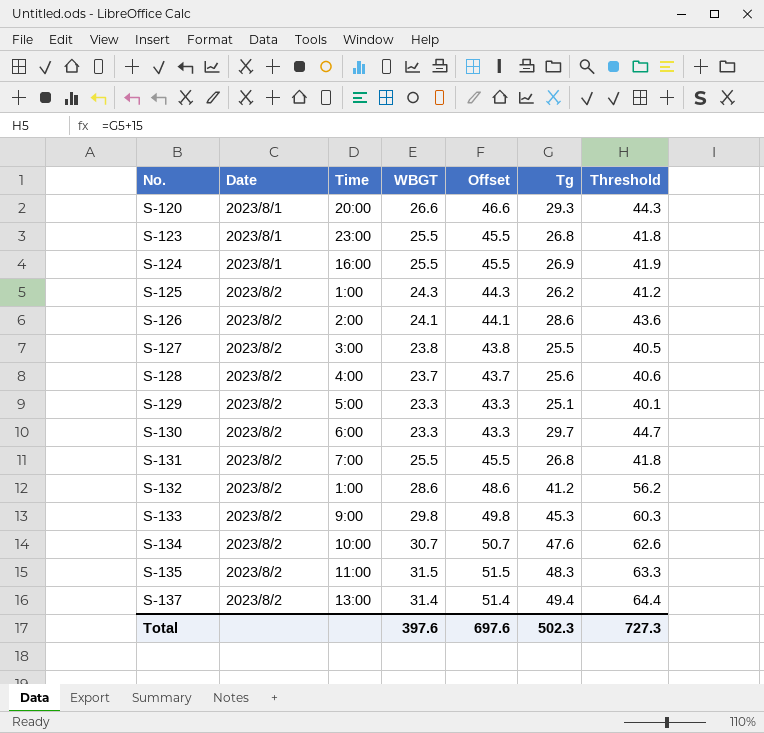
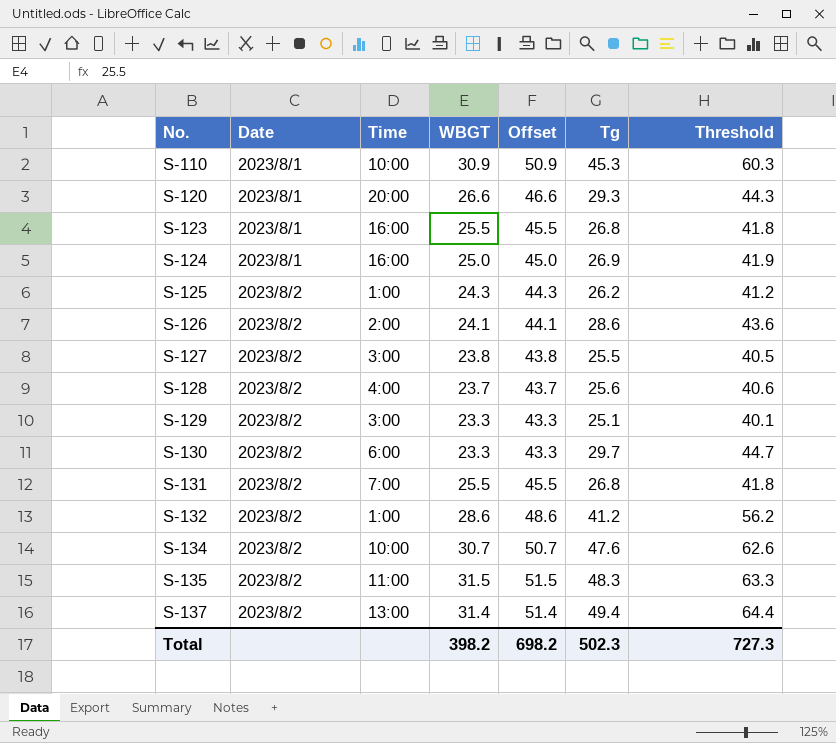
row S-133: 2023/8/2 | 9:00 | 29.8 | 49.8 | 45.3 | 60.3 -> none
row S-110: none -> 2023/8/1 | 10:00 | 30.9 | 50.9 | 45.3 | 60.3
S-123 | Time: 23:00 -> 16:00
S-124 | WBGT: 25.5 -> 25.0
S-124 | Offset: 45.5 -> 45.0
S-129 | Time: 5:00 -> 3:00
Total | WBGT: 397.6 -> 398.2
Total | Offset: 697.6 -> 698.2

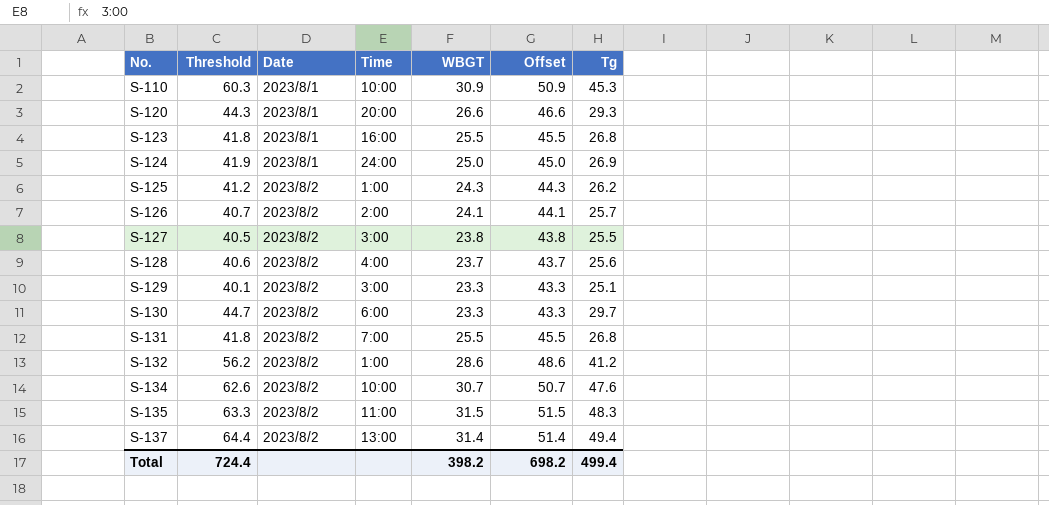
column Threshold | position: 7 -> 2
S-124 | Time: 16:00 -> 24:00
S-126 | Threshold: 43.6 -> 40.7
S-126 | Tg: 28.6 -> 25.7
Total | Threshold: 727.3 -> 724.4
Total | Tg: 502.3 -> 499.4

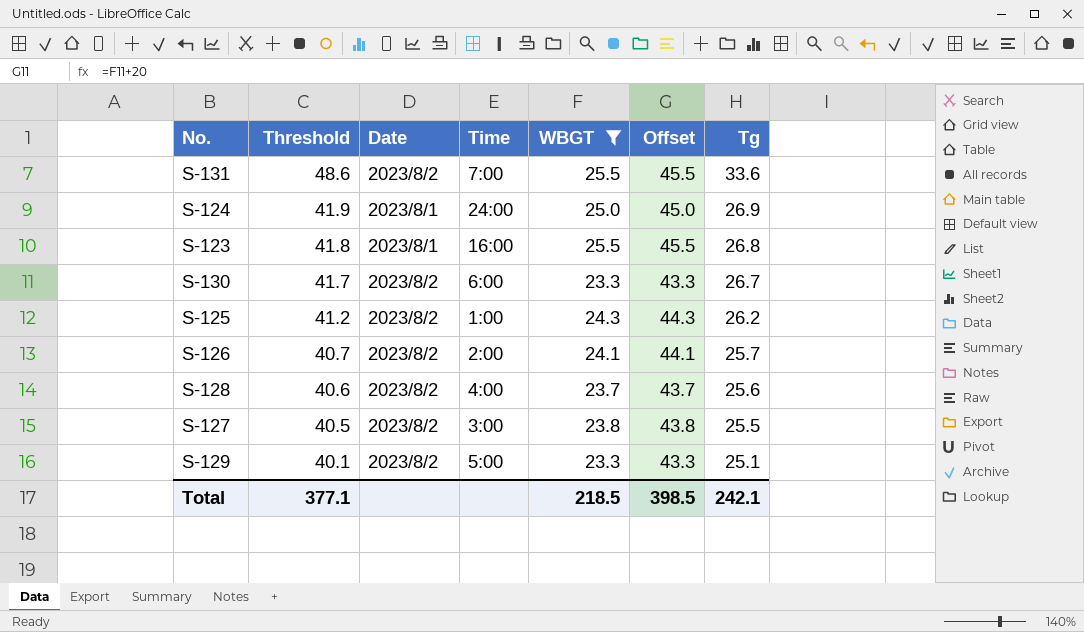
filter: none -> WBGT <= 25.5
row order: No. ascending -> Threshold descending
S-131 | Threshold: 41.8 -> 48.6
S-131 | Tg: 26.8 -> 33.6
S-130 | Threshold: 44.7 -> 41.7
S-130 | Tg: 29.7 -> 26.7
S-129 | Time: 3:00 -> 5:00
Total | Threshold: 724.4 -> 377.1
Total | WBGT: 398.2 -> 218.5
Total | Offset: 698.2 -> 398.5
Total | Tg: 499.4 -> 242.1

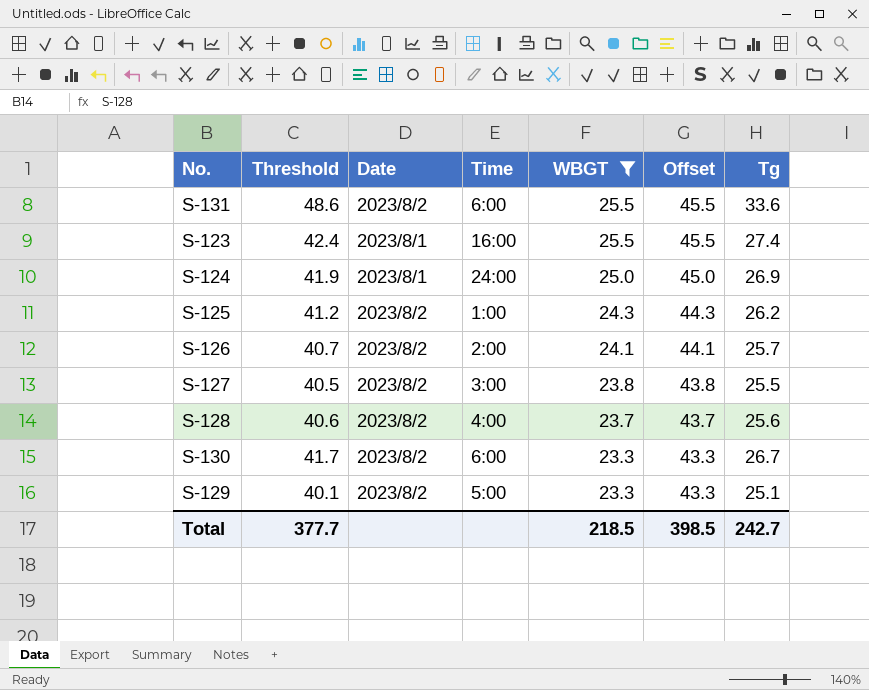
row order: Threshold descending -> WBGT descending
S-131 | Time: 7:00 -> 6:00
S-123 | Threshold: 41.8 -> 42.4
S-123 | Tg: 26.8 -> 27.4
Total | Threshold: 377.1 -> 377.7
Total | Tg: 242.1 -> 242.7

